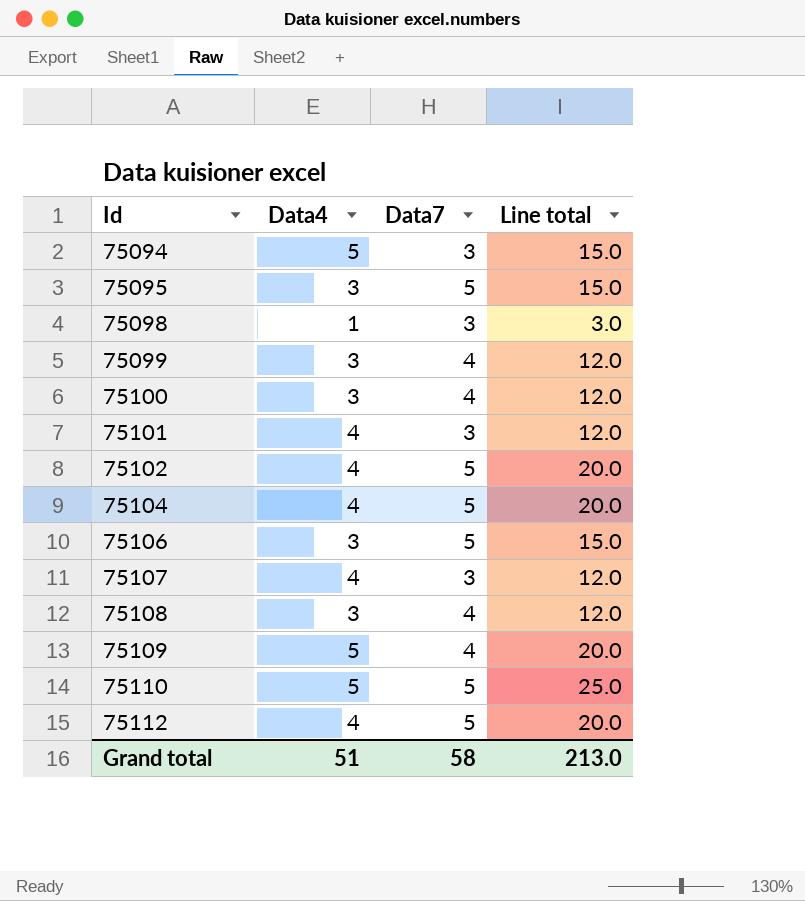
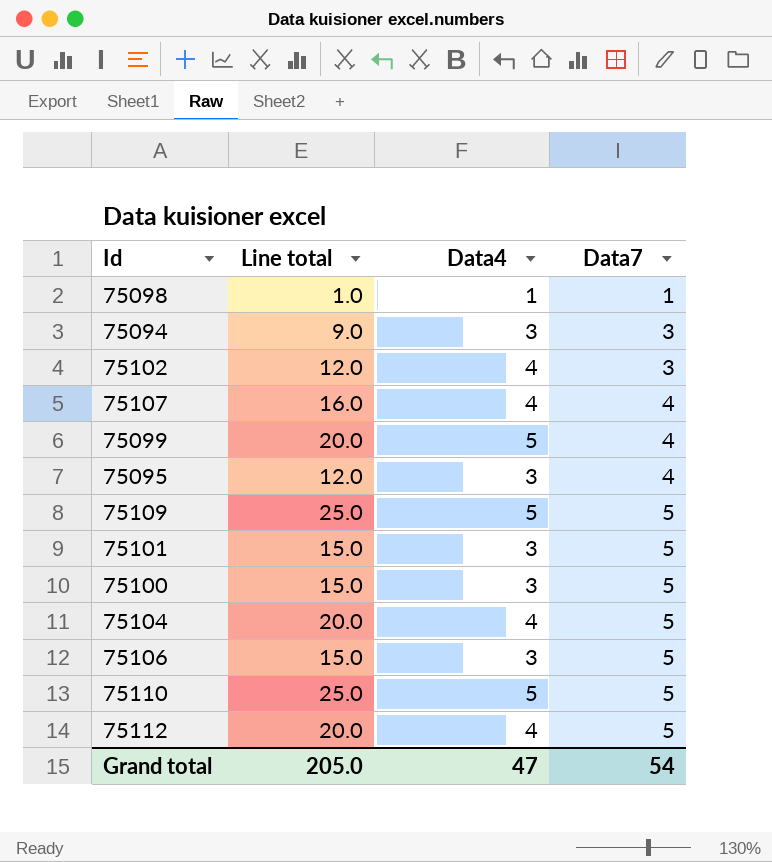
row order: Id ascending -> Data7 ascending
column Line total | position: 4 -> 2
row 75108: 3 | 4 | 12.0 -> none
75098 | Line total: 3.0 -> 1.0
75098 | Data7: 3 -> 1
75094 | Line total: 15.0 -> 9.0
75094 | Data4: 5 -> 3
75102 | Line total: 20.0 -> 12.0
75102 | Data7: 5 -> 3
75107 | Line total: 12.0 -> 16.0
75107 | Data7: 3 -> 4
75099 | Line total: 12.0 -> 20.0
75099 | Data4: 3 -> 5
75095 | Line total: 15.0 -> 12.0
75095 | Data7: 5 -> 4
75109 | Line total: 20.0 -> 25.0
75109 | Data7: 4 -> 5
75101 | Line total: 12.0 -> 15.0
75101 | Data4: 4 -> 3
75101 | Data7: 3 -> 5
75100 | Line total: 12.0 -> 15.0
75100 | Data7: 4 -> 5
Grand total | Line total: 213.0 -> 205.0
Grand total | Data4: 51 -> 47
Grand total | Data7: 58 -> 54

